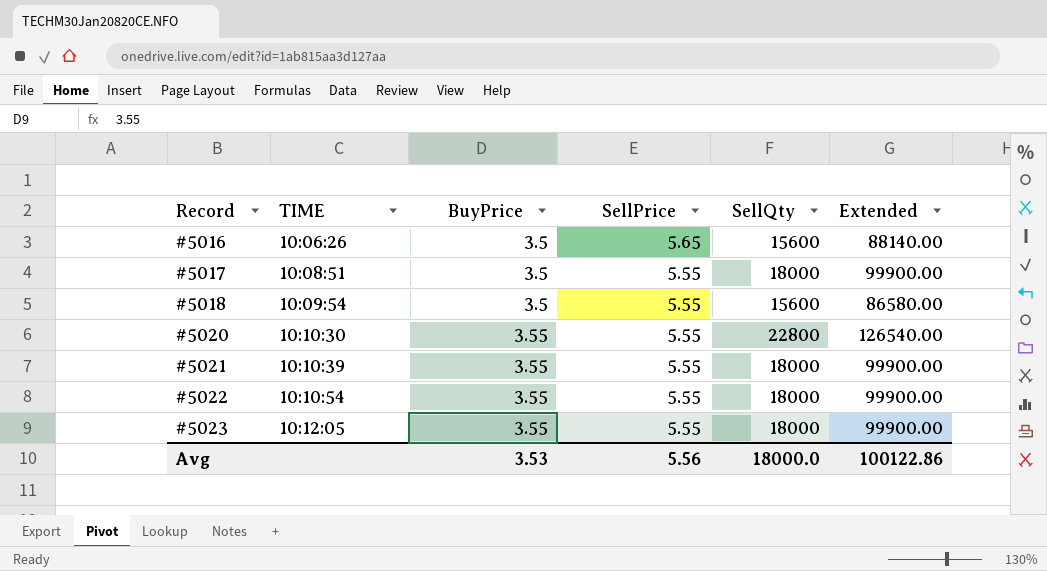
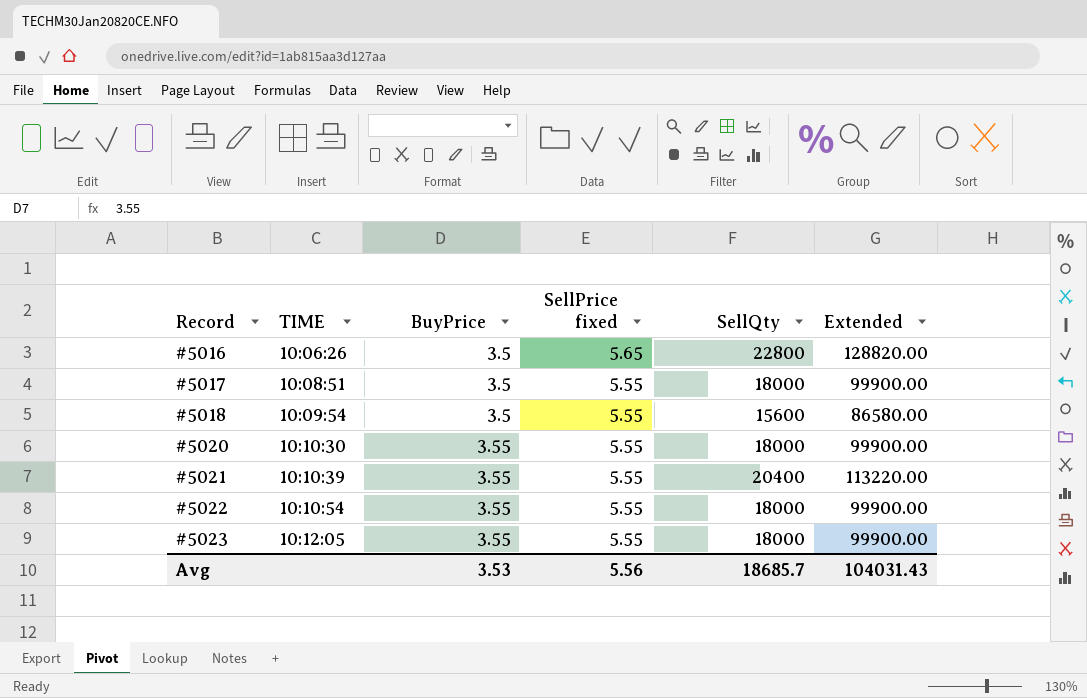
column name: SellPrice -> SellPrice fixed
#5016 | SellQty: 15600 -> 22800
#5016 | Extended: 88140.00 -> 128820.00
#5020 | SellQty: 22800 -> 18000
#5020 | Extended: 126540.00 -> 99900.00
#5021 | SellQty: 18000 -> 20400
#5021 | Extended: 99900.00 -> 113220.00
Avg | SellQty: 18000.0 -> 18685.7
Avg | Extended: 100122.86 -> 104031.43

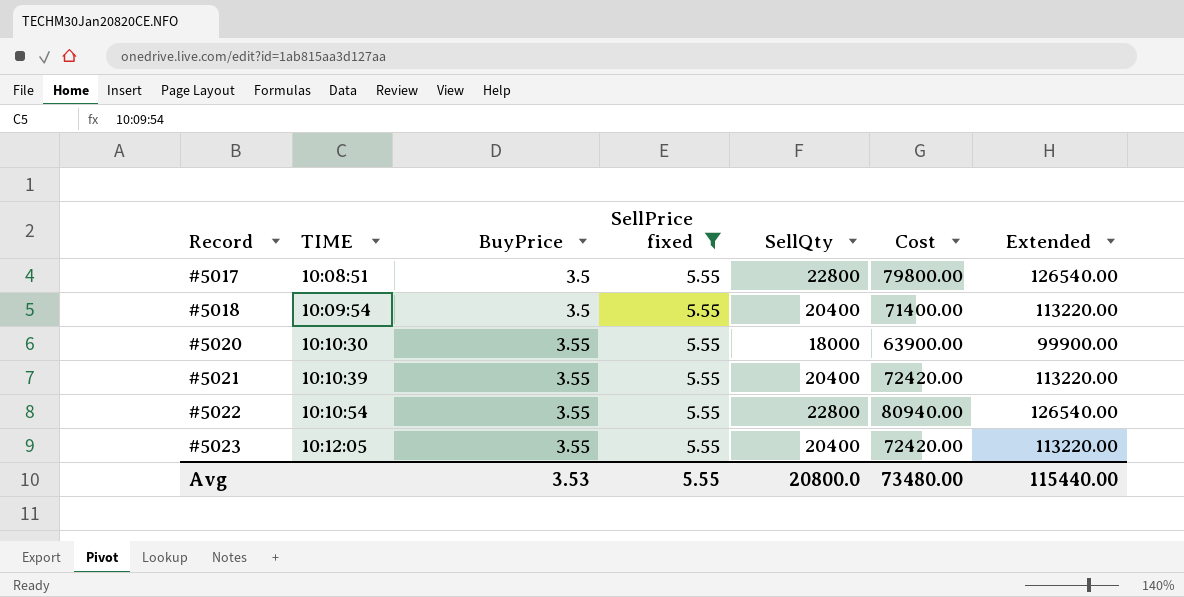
filter: none -> SellPrice fixed = 5.55
column Cost | formula: none -> [BuyPrice] * [SellQty]
#5017 | SellQty: 18000 -> 22800
#5017 | Extended: 99900.00 -> 126540.00
#5018 | SellQty: 15600 -> 20400
#5018 | Extended: 86580.00 -> 113220.00
#5022 | SellQty: 18000 -> 22800
#5022 | Extended: 99900.00 -> 126540.00
#5023 | SellQty: 18000 -> 20400
#5023 | Extended: 99900.00 -> 113220.00
Avg | SellPrice fixed: 5.56 -> 5.55
Avg | SellQty: 18685.7 -> 20800.0
Avg | Extended: 104031.43 -> 115440.00

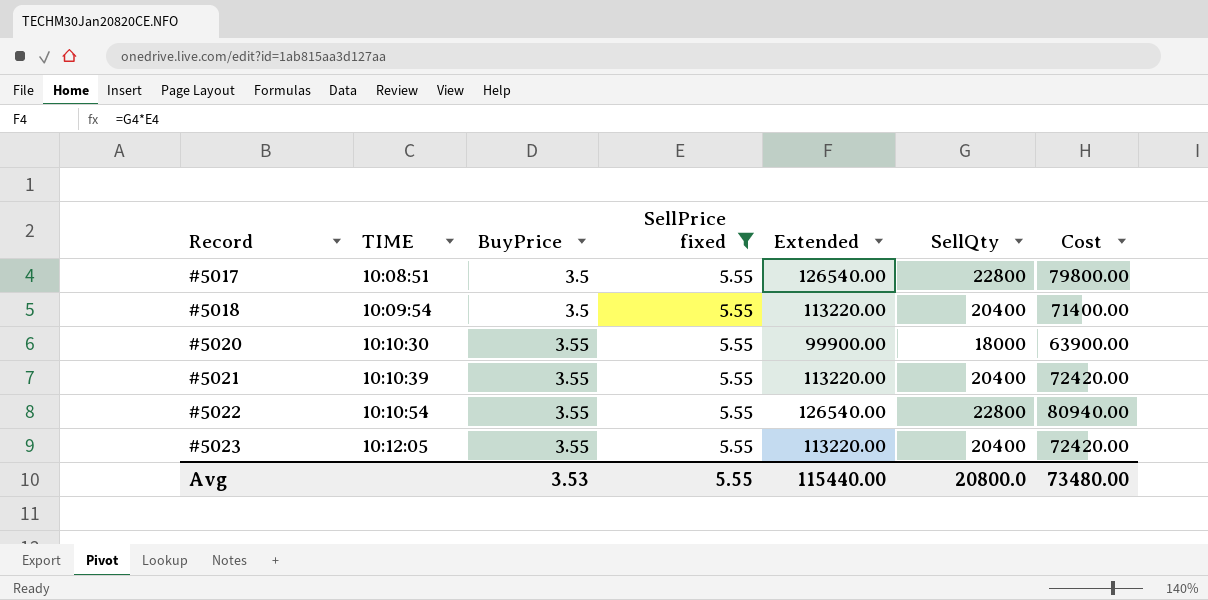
column Extended | position: 7 -> 5

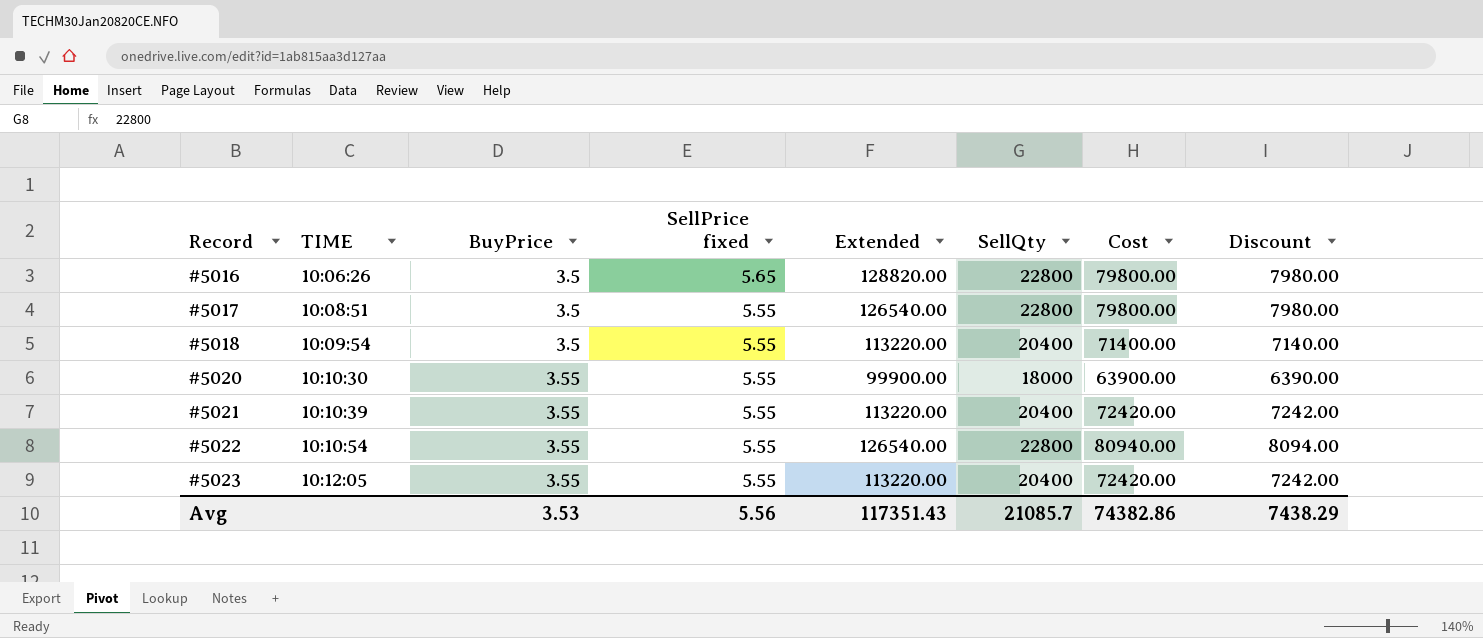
filter: SellPrice fixed = 5.55 -> none
column Discount | formula: none -> [Cost] * 0.1
Avg | SellPrice fixed: 5.55 -> 5.56
Avg | Extended: 115440.00 -> 117351.43
Avg | SellQty: 20800.0 -> 21085.7
Avg | Cost: 73480.00 -> 74382.86

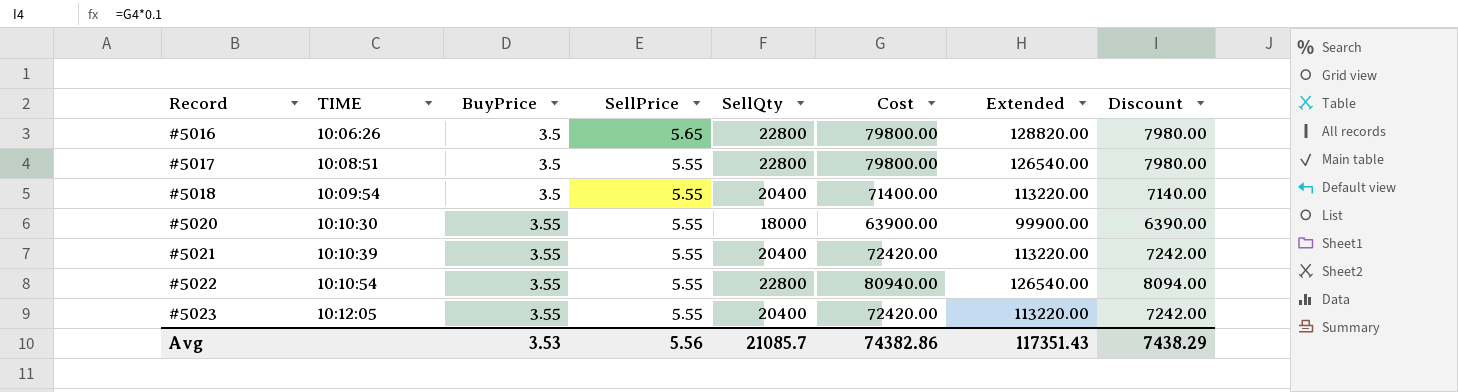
column name: SellPrice fixed -> SellPrice
column Extended | position: 5 -> 7

